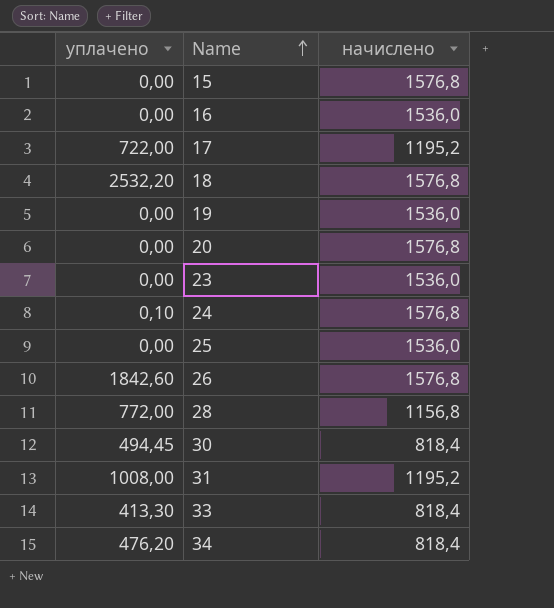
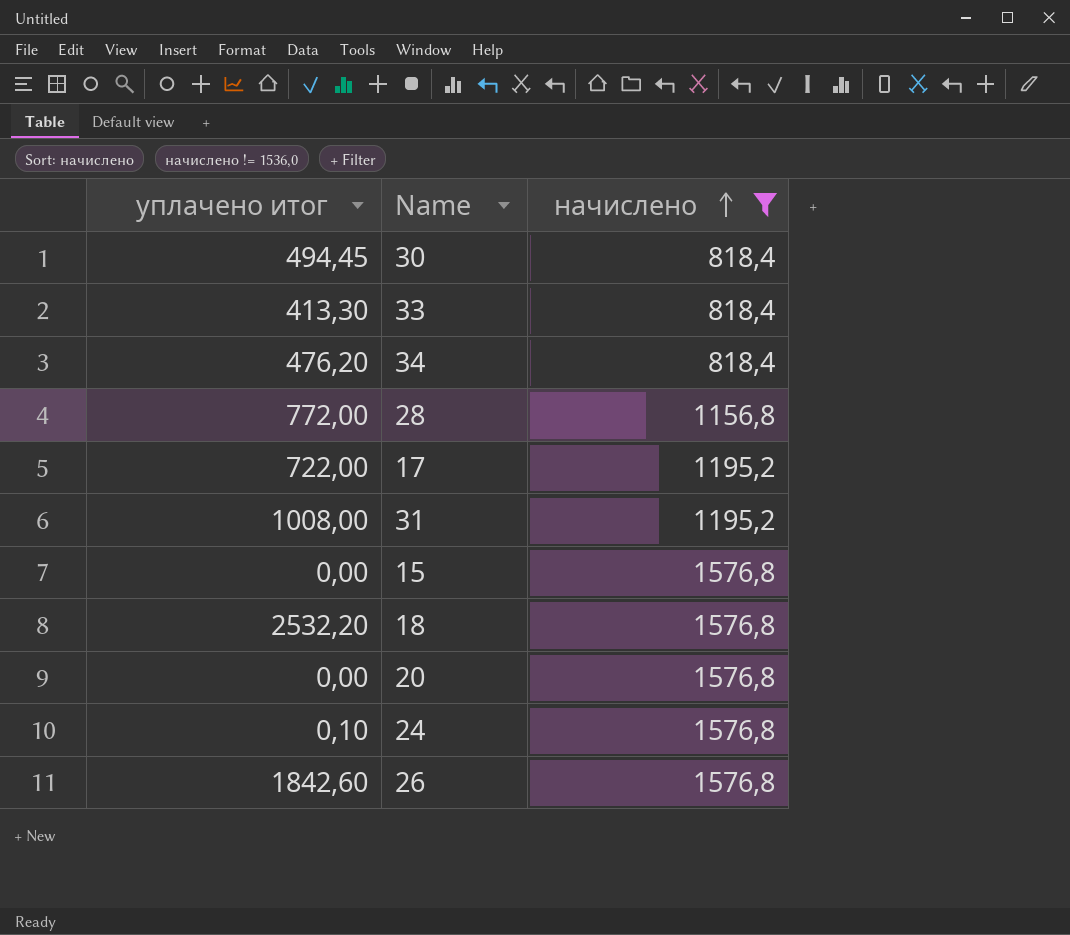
filter: none -> начислено != 1536,0
row order: Name ascending -> начислено ascending
column name: уплачено -> уплачено итог

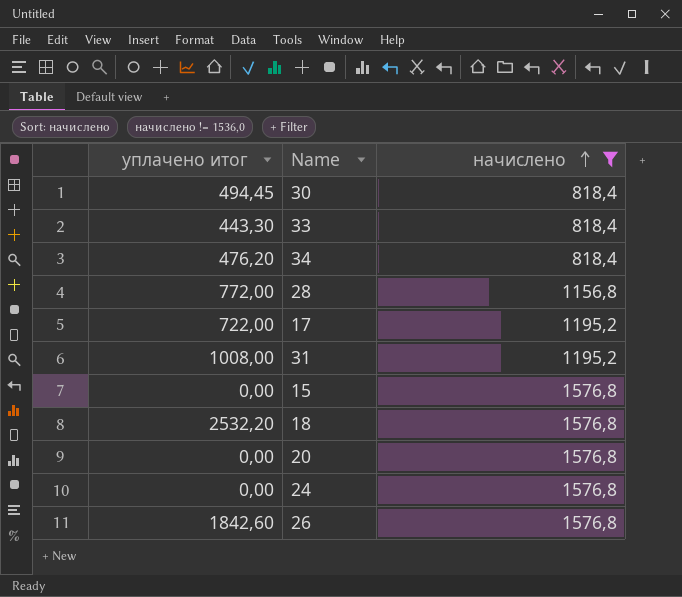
33 | уплачено итог: 413,30 -> 443,30
24 | уплачено итог: 0,10 -> 0,00

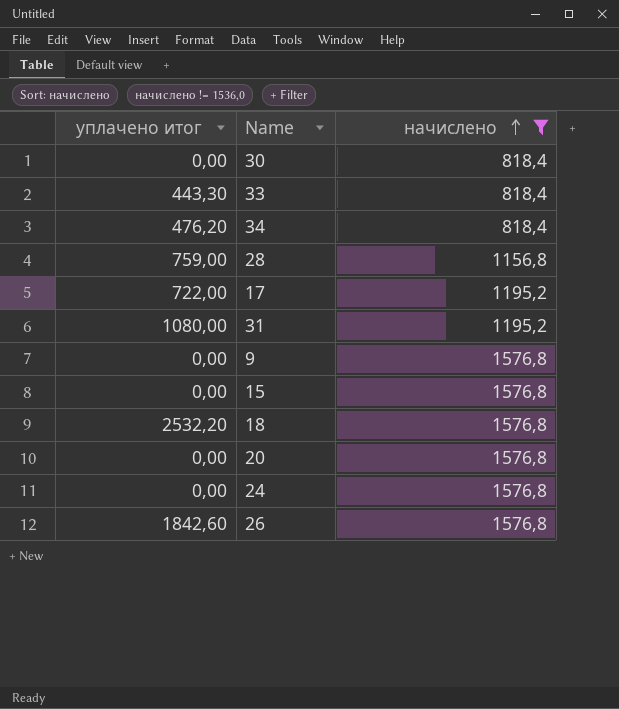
30 | уплачено итог: 494,45 -> 0,00
28 | уплачено итог: 772,00 -> 759,00
31 | уплачено итог: 1008,00 -> 1080,00
row 9: none -> 0,00 | 1576,8

